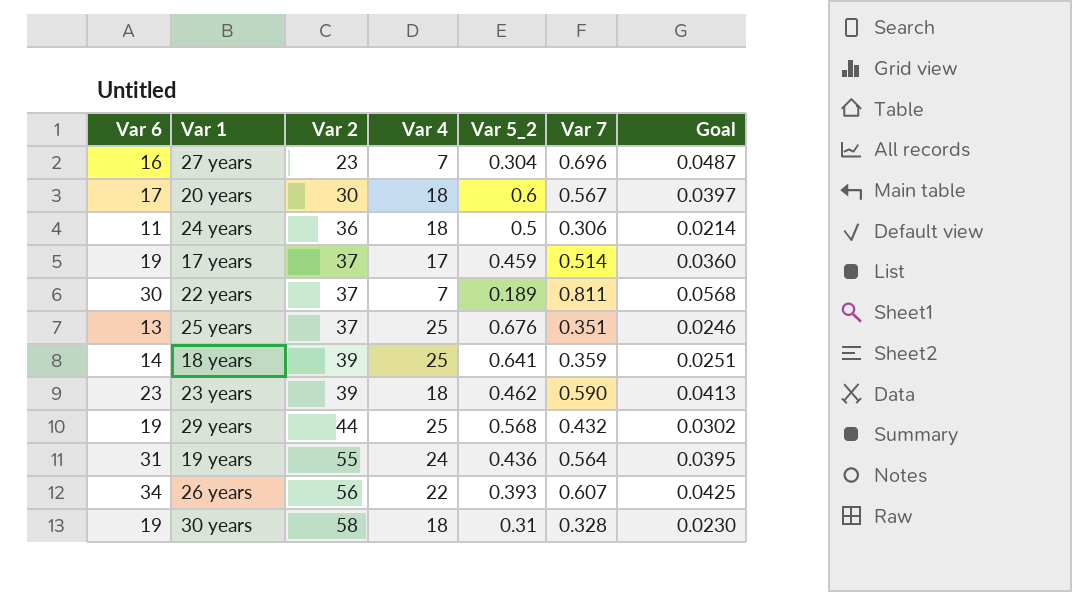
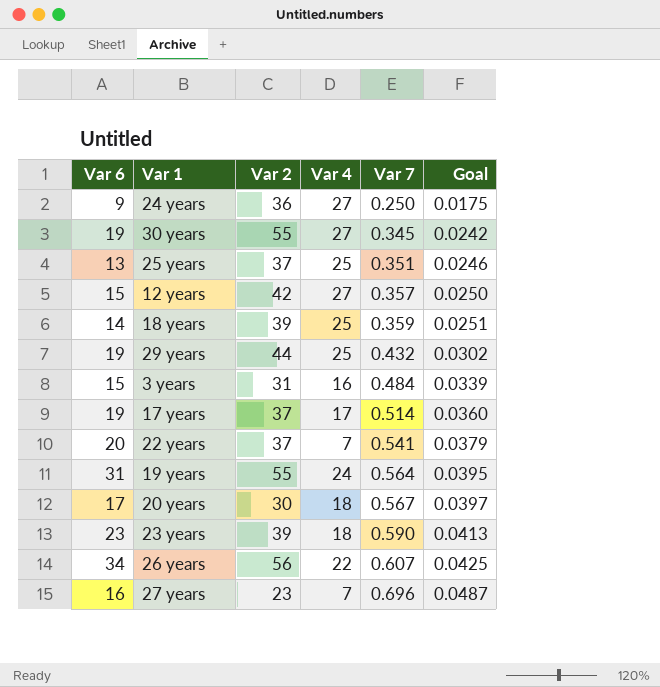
row order: Var 2 ascending -> Var 7 ascending
column Var 5_2 | formula: [Var 4] / [Var 2] -> none
24 years | Var 6: 11 -> 9
24 years | Var 4: 18 -> 27
24 years | Var 7: 0.306 -> 0.250
24 years | Goal: 0.0214 -> 0.0175
30 years | Var 2: 58 -> 55
30 years | Var 4: 18 -> 27
30 years | Var 7: 0.328 -> 0.345
30 years | Goal: 0.0230 -> 0.0242
row 12 years: none -> 15 | 42 | 27 | 0.357 | 0.0250
row 3 years: none -> 15 | 31 | 16 | 0.484 | 0.0339
22 years | Var 6: 30 -> 20
22 years | Var 7: 0.811 -> 0.541
22 years | Goal: 0.0568 -> 0.0379

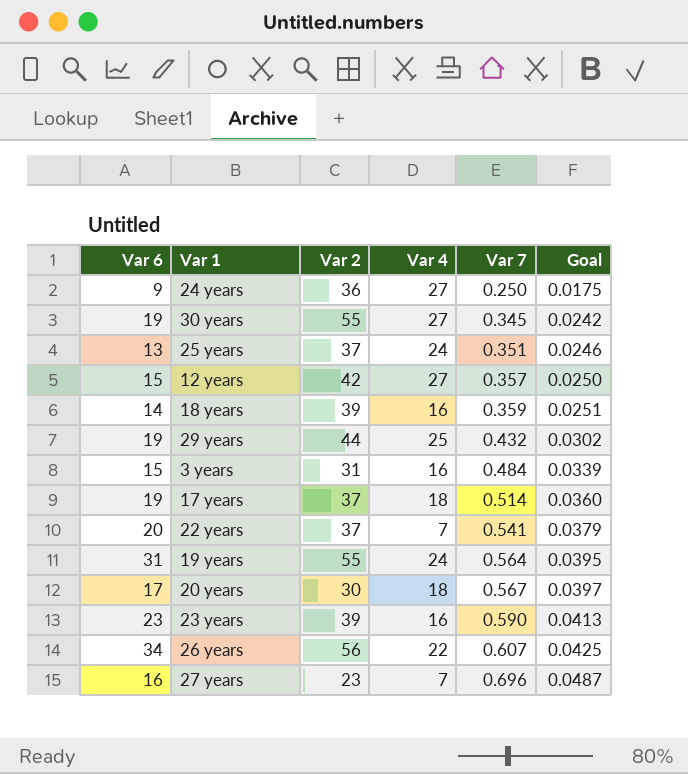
25 years | Var 4: 25 -> 24
18 years | Var 4: 25 -> 16
17 years | Var 4: 17 -> 18
23 years | Var 4: 18 -> 16

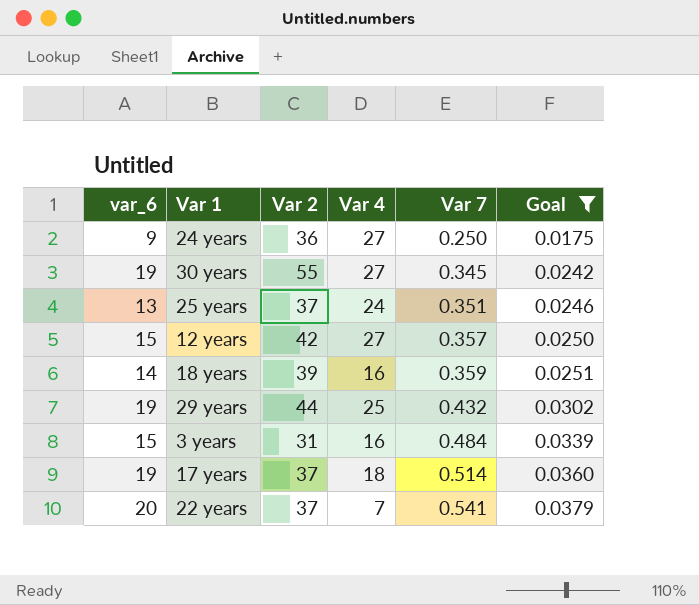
filter: none -> Goal <= 0.0379
column name: Var 6 -> var_6

